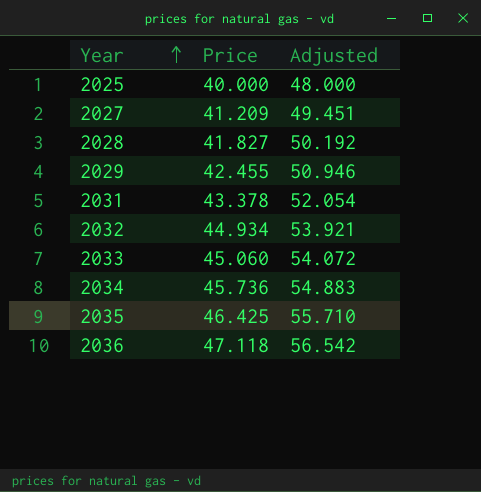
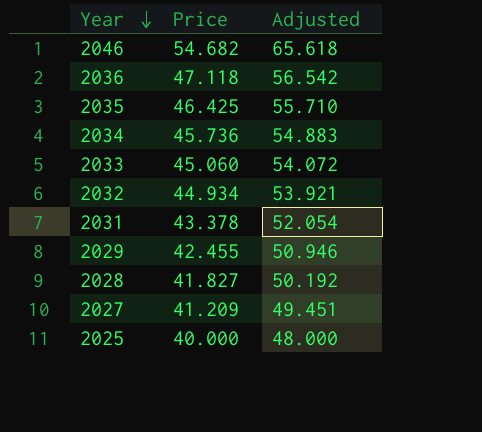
row order: Year ascending -> Year descending
row 2046: none -> 54.682 | 65.618

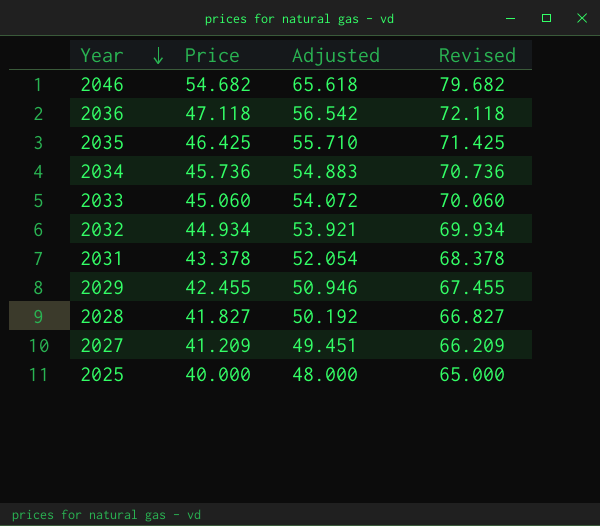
column Revised | formula: none -> [Price] + 25

